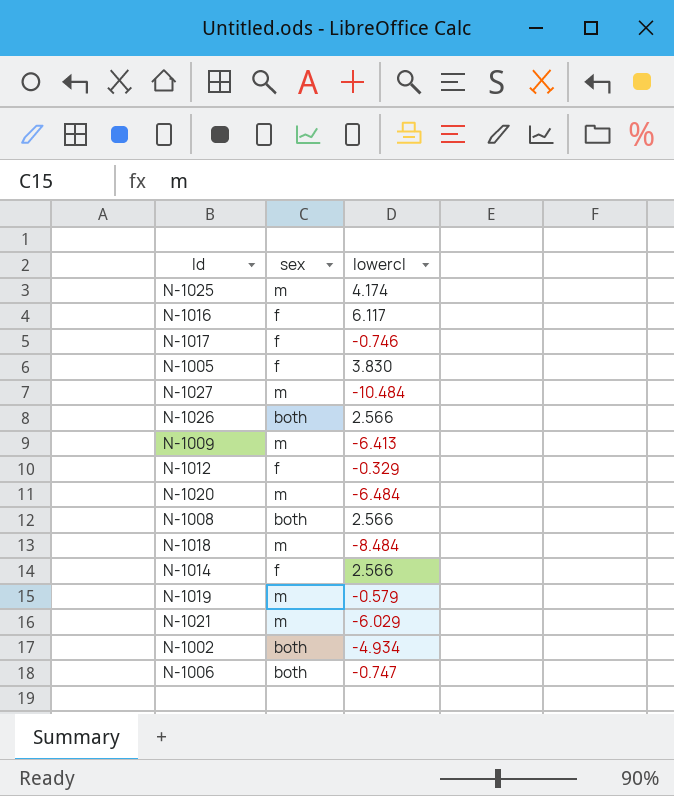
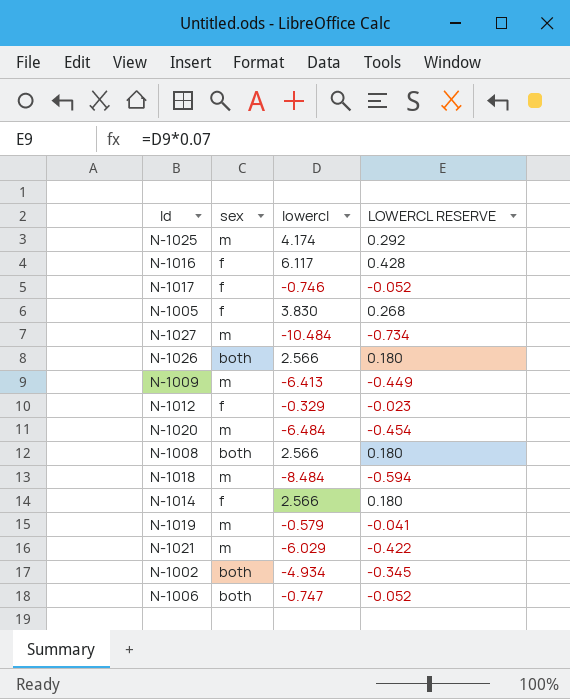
column LOWERCL RESERVE | formula: none -> [lowercl] * 0.07

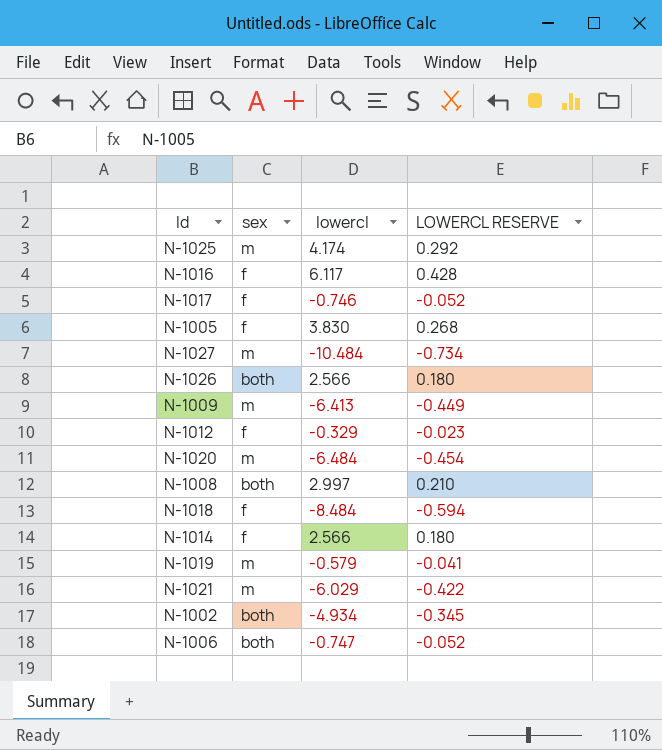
N-1008 | lowercl: 2.566 -> 2.997
N-1008 | LOWERCL RESERVE: 0.180 -> 0.210
N-1018 | sex: m -> f

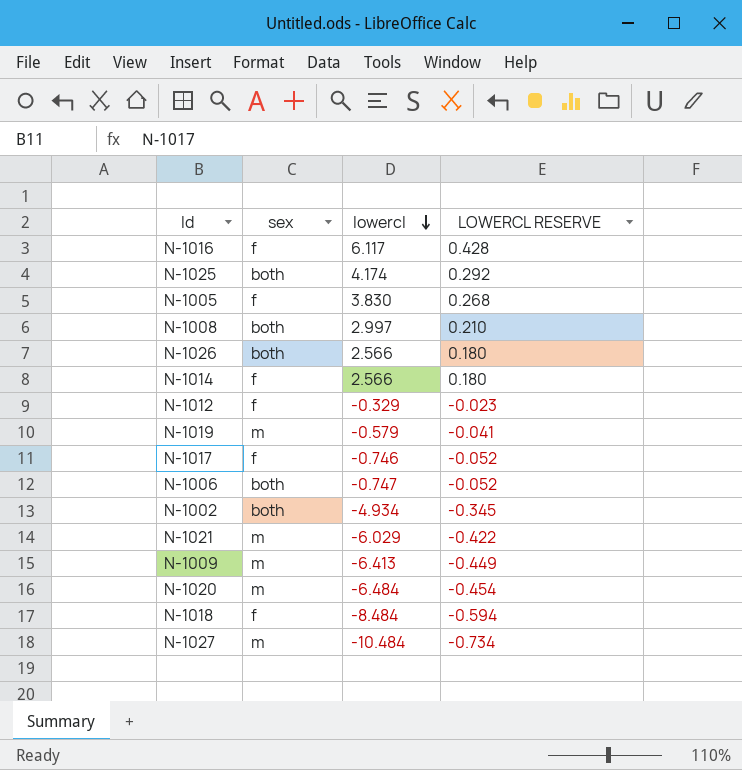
row order: none -> lowercl descending
N-1025 | sex: m -> both

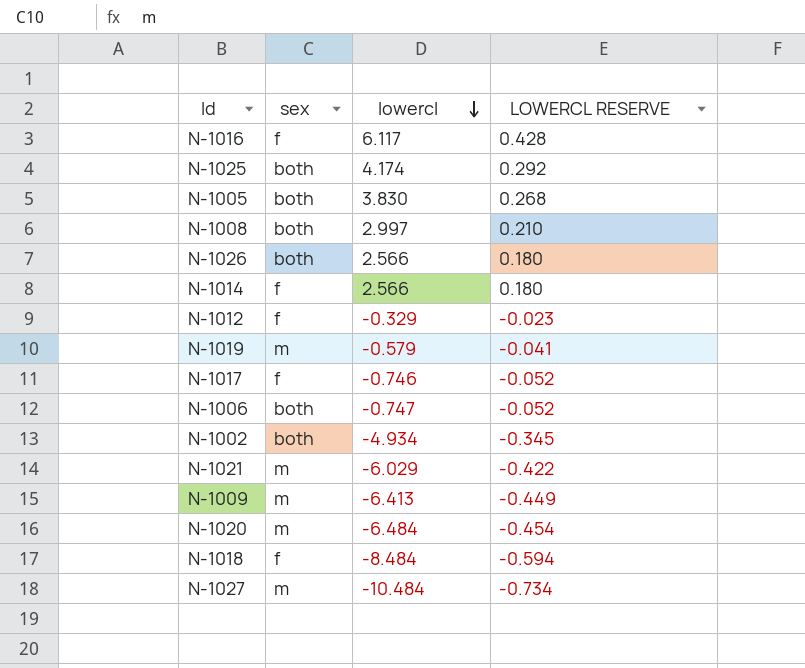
N-1005 | sex: f -> both

